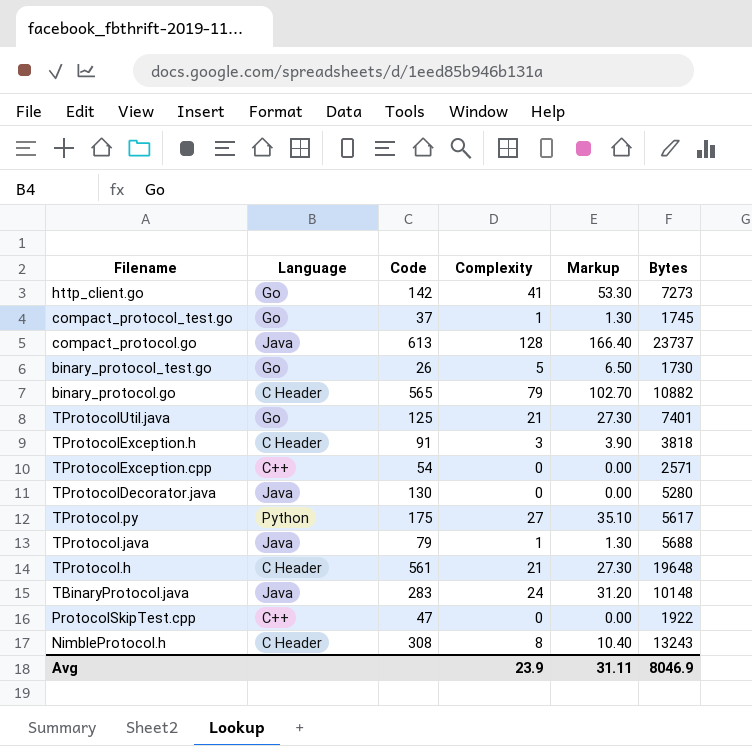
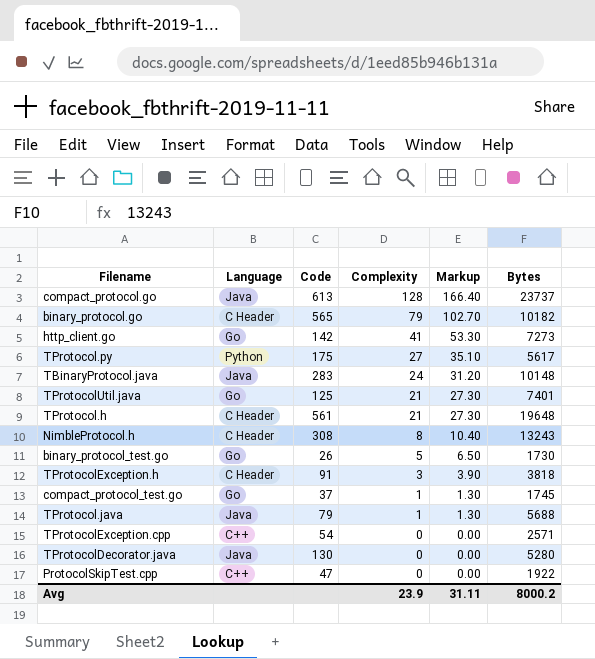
row order: none -> Complexity descending
binary_protocol.go | Bytes: 10882 -> 10182
Avg | Bytes: 8046.9 -> 8000.2

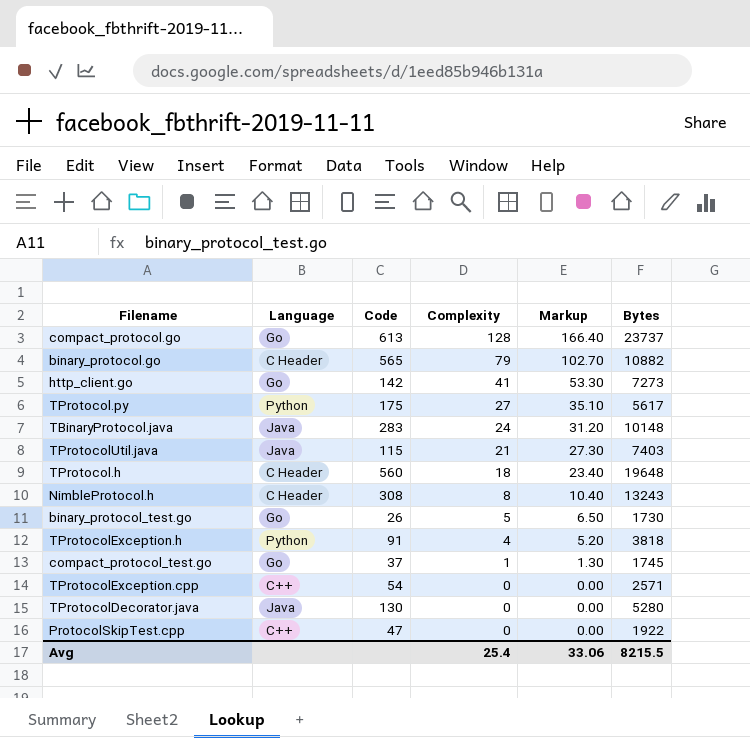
row TProtocol.java: Java | 79 | 1 | 1.30 | 5688 -> none
compact_protocol.go | Language: Java -> Go
binary_protocol.go | Bytes: 10182 -> 10882
TProtocolUtil.java | Language: Go -> Java
TProtocolUtil.java | Code: 125 -> 115
TProtocolUtil.java | Bytes: 7401 -> 7403
TProtocol.h | Code: 561 -> 560
TProtocol.h | Complexity: 21 -> 18
TProtocol.h | Markup: 27.30 -> 23.40
TProtocolException.h | Language: C Header -> Python
TProtocolException.h | Complexity: 3 -> 4
TProtocolException.h | Markup: 3.90 -> 5.20
Avg | Complexity: 23.9 -> 25.4
Avg | Markup: 31.11 -> 33.06
Avg | Bytes: 8000.2 -> 8215.5

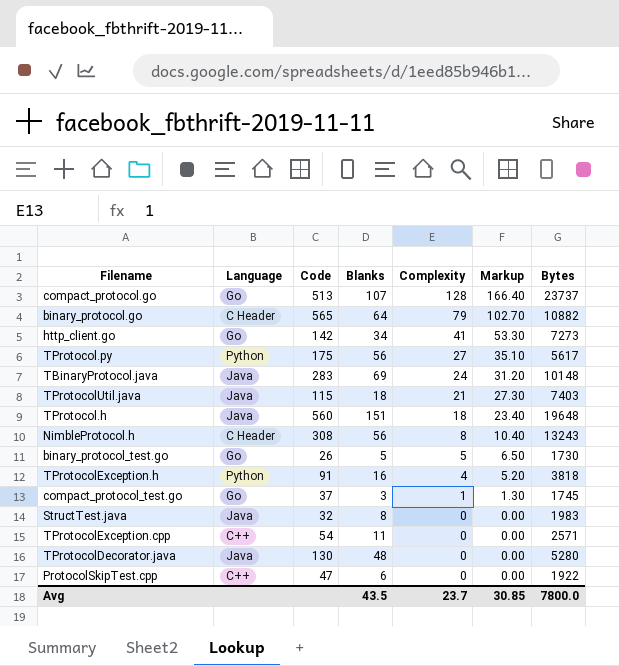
column Blanks | position: none -> 4
compact_protocol.go | Code: 613 -> 513
TProtocol.h | Language: C Header -> Java
row StructTest.java: none -> Java | 32 | 8 | 0 | 0.00 | 1983
Avg | Complexity: 25.4 -> 23.7
Avg | Markup: 33.06 -> 30.85
Avg | Bytes: 8215.5 -> 7800.0

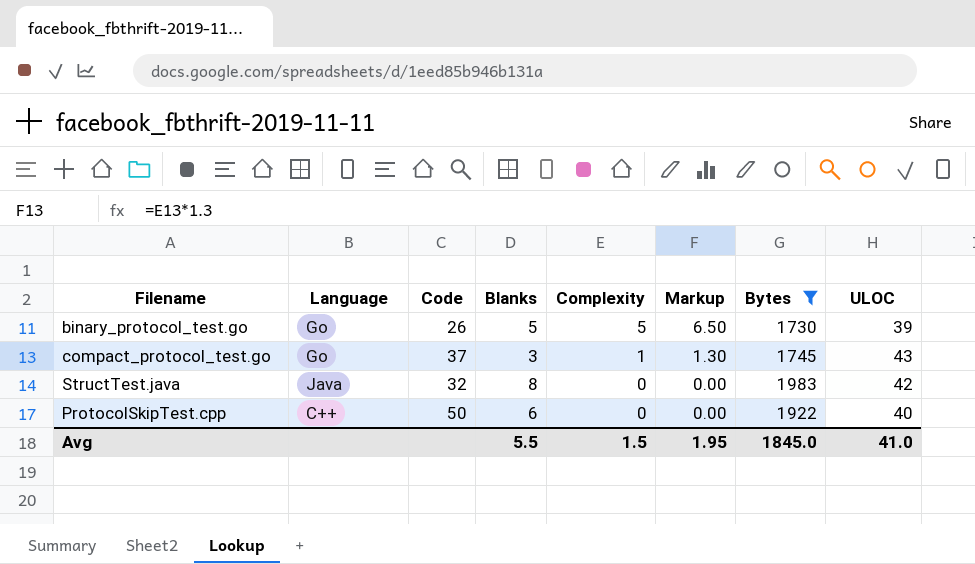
filter: none -> Bytes <= 1983
column ULOC | position: none -> 8
ProtocolSkipTest.cpp | Code: 47 -> 50
Avg | Blanks: 43.5 -> 5.5
Avg | Complexity: 23.7 -> 1.5
Avg | Markup: 30.85 -> 1.95
Avg | Bytes: 7800.0 -> 1845.0

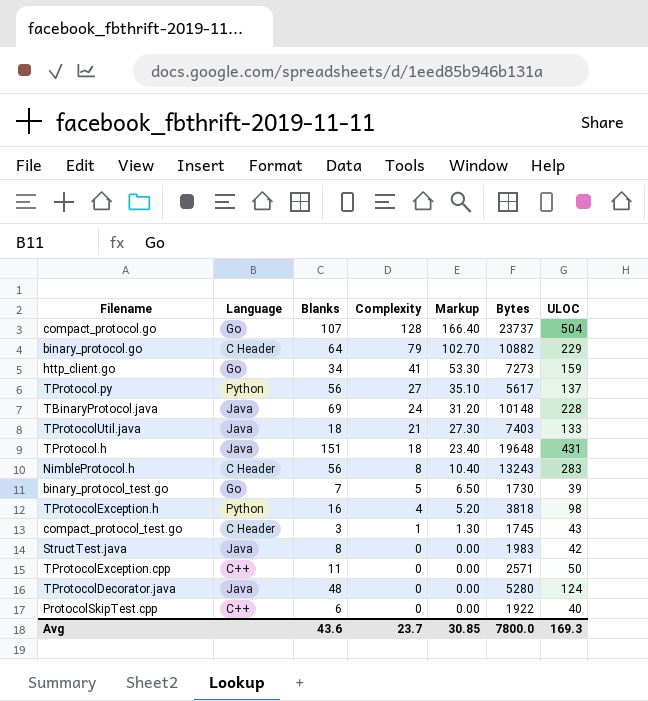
filter: Bytes <= 1983 -> none
column Code | position: 3 -> none
binary_protocol_test.go | Blanks: 5 -> 7
compact_protocol_test.go | Language: Go -> C Header
Avg | Blanks: 5.5 -> 43.6
Avg | Complexity: 1.5 -> 23.7
Avg | Markup: 1.95 -> 30.85
Avg | Bytes: 1845.0 -> 7800.0
Avg | ULOC: 41.0 -> 169.3

